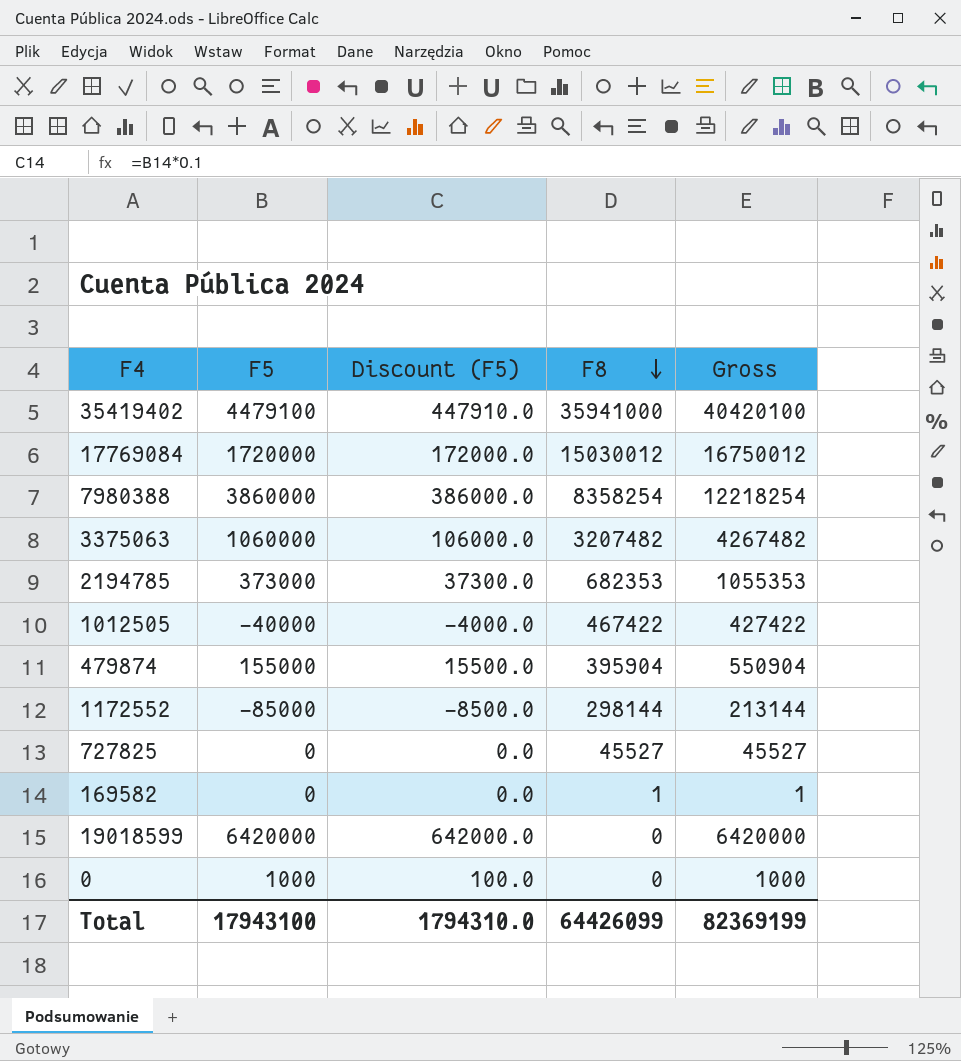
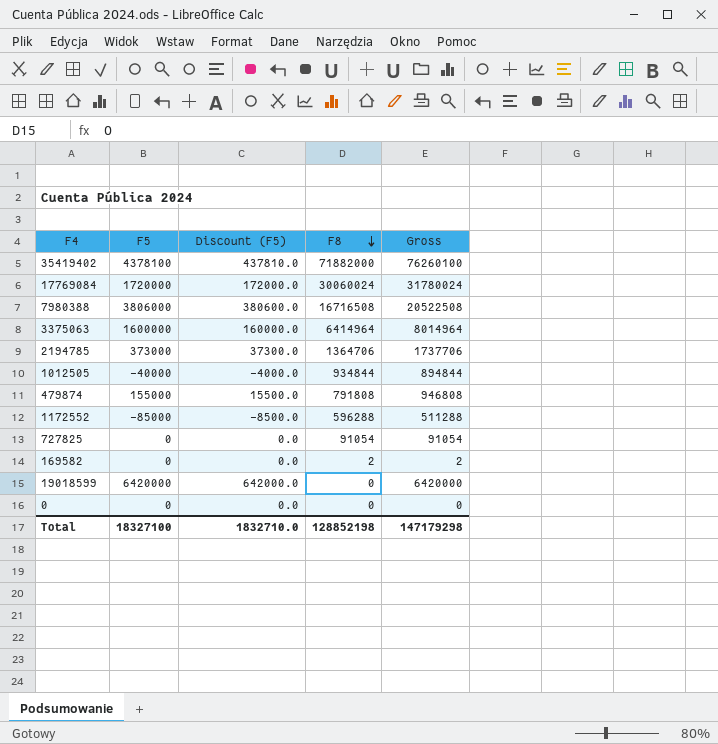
35419402 | F5: 4479100 -> 4378100
35419402 | Discount (F5): 447910.0 -> 437810.0
35419402 | F8: 35941000 -> 71882000
35419402 | Gross: 40420100 -> 76260100
17769084 | F8: 15030012 -> 30060024
17769084 | Gross: 16750012 -> 31780024
7980388 | F5: 3860000 -> 3806000
7980388 | Discount (F5): 386000.0 -> 380600.0
7980388 | F8: 8358254 -> 16716508
7980388 | Gross: 12218254 -> 20522508
3375063 | F5: 1060000 -> 1600000
3375063 | Discount (F5): 106000.0 -> 160000.0
3375063 | F8: 3207482 -> 6414964
3375063 | Gross: 4267482 -> 8014964
2194785 | F8: 682353 -> 1364706
2194785 | Gross: 1055353 -> 1737706
1012505 | F8: 467422 -> 934844
1012505 | Gross: 427422 -> 894844
479874 | F8: 395904 -> 791808
479874 | Gross: 550904 -> 946808
1172552 | F8: 298144 -> 596288
1172552 | Gross: 213144 -> 511288
727825 | F8: 45527 -> 91054
727825 | Gross: 45527 -> 91054
169582 | F8: 1 -> 2
169582 | Gross: 1 -> 2
0 | F5: 1000 -> 0
0 | Discount (F5): 100.0 -> 0.0
0 | Gross: 1000 -> 0
Total | F5: 17943100 -> 18327100
Total | Discount (F5): 1794310.0 -> 1832710.0
Total | F8: 64426099 -> 128852198
Total | Gross: 82369199 -> 147179298

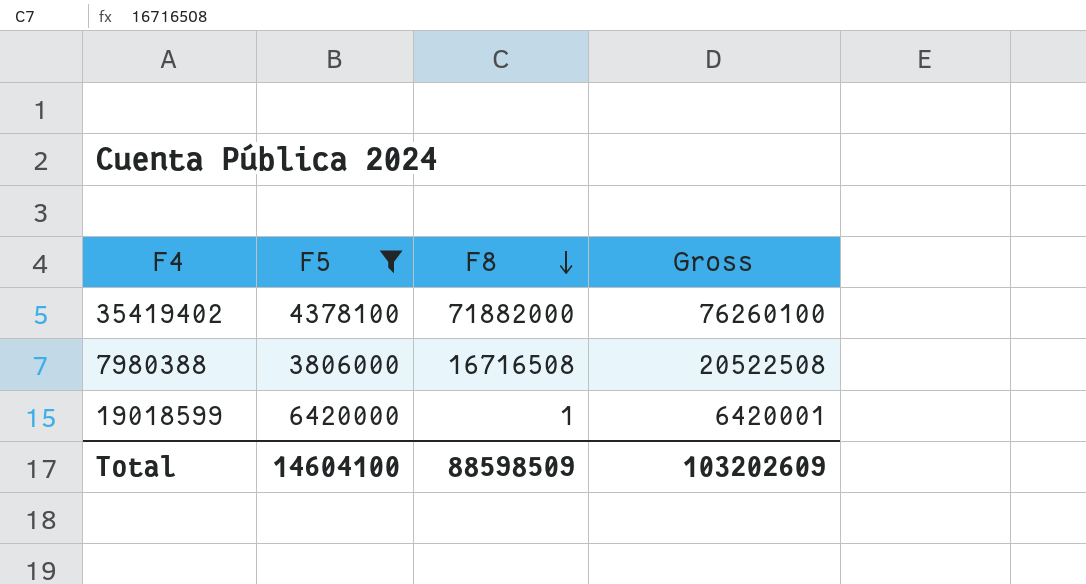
filter: none -> F5 >= 3806000
column Discount (F5) | formula: [F5] * 0.1 -> none
19018599 | F8: 0 -> 1
19018599 | Gross: 6420000 -> 6420001
Total | F5: 18327100 -> 14604100
Total | F8: 128852198 -> 88598509
Total | Gross: 147179298 -> 103202609

